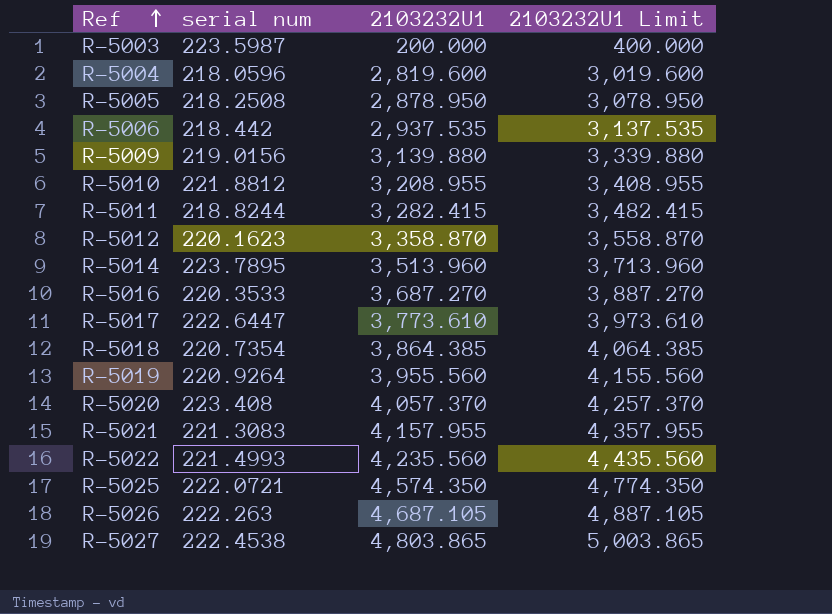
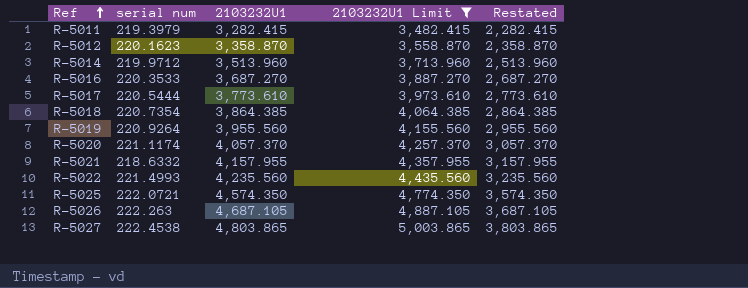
filter: none -> 2103232U1 Limit >= 3,482.415
column Restated | formula: none -> [2103232U1] - 1000
R-5011 | serial num: 218.8244 -> 219.3979
R-5014 | serial num: 223.7895 -> 219.9712
R-5017 | serial num: 222.6447 -> 220.5444
R-5020 | serial num: 223.408 -> 221.1174
R-5021 | serial num: 221.3083 -> 218.6332

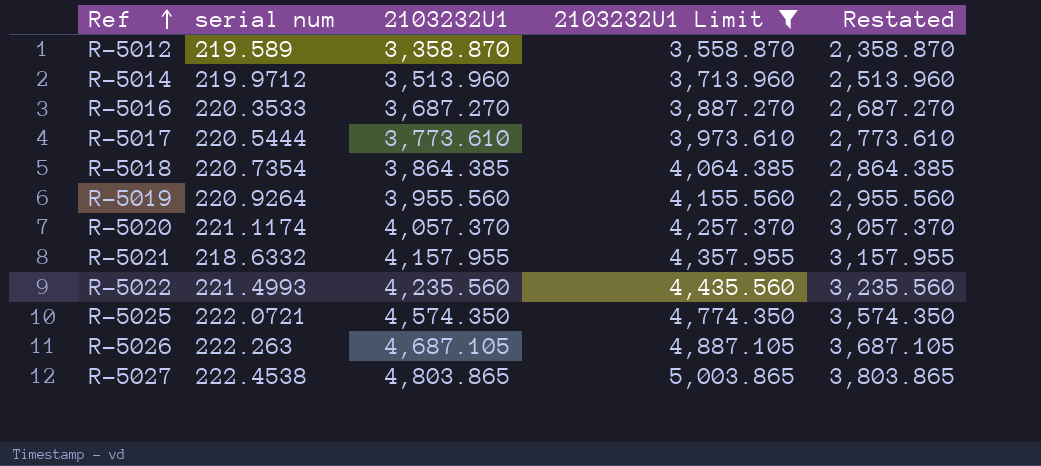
row R-5011: 219.3979 | 3,282.415 | 3,482.415 | 2,282.415 -> none
R-5012 | serial num: 220.1623 -> 219.589

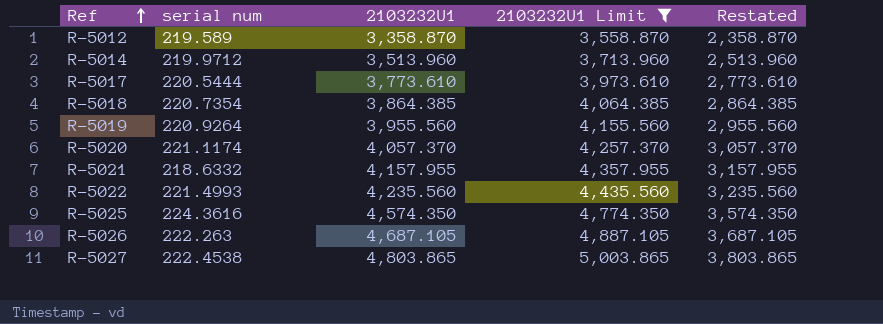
row R-5016: 220.3533 | 3,687.270 | 3,887.270 | 2,687.270 -> none
R-5025 | serial num: 222.0721 -> 224.3616

